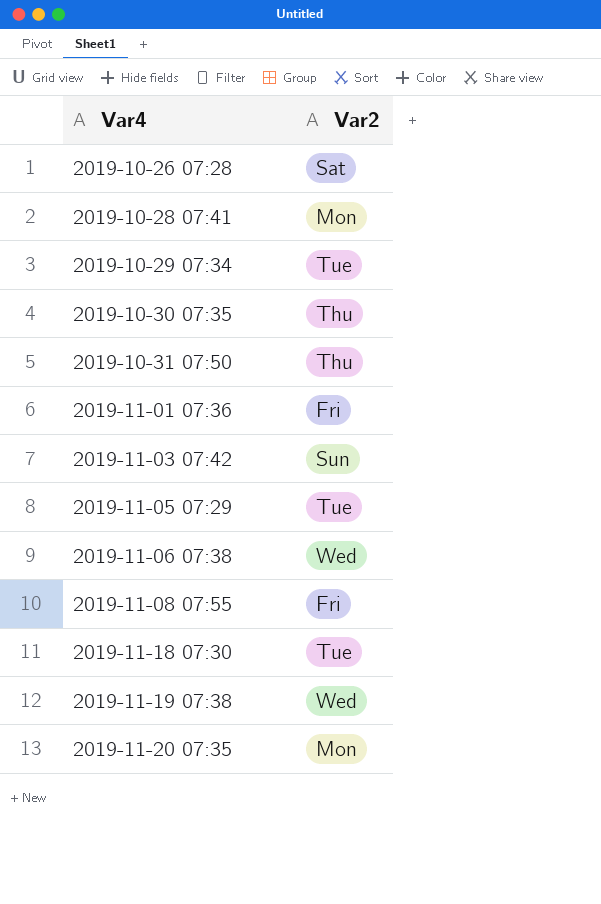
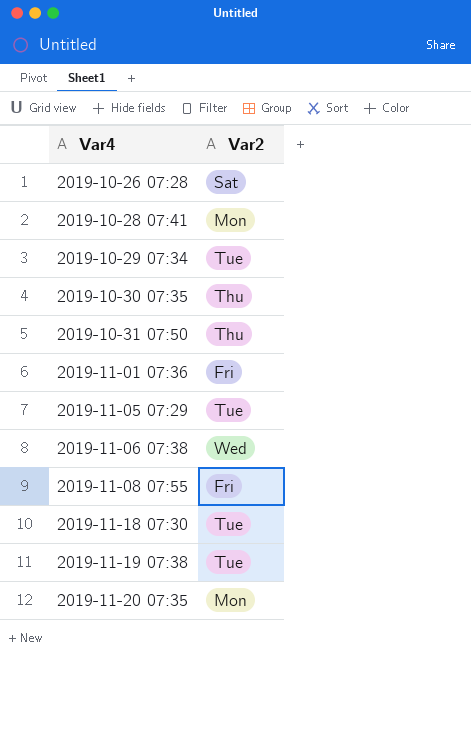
row 2019-11-03 07:42: Sun -> none
2019-11-19 07:38 | Var2: Wed -> Tue

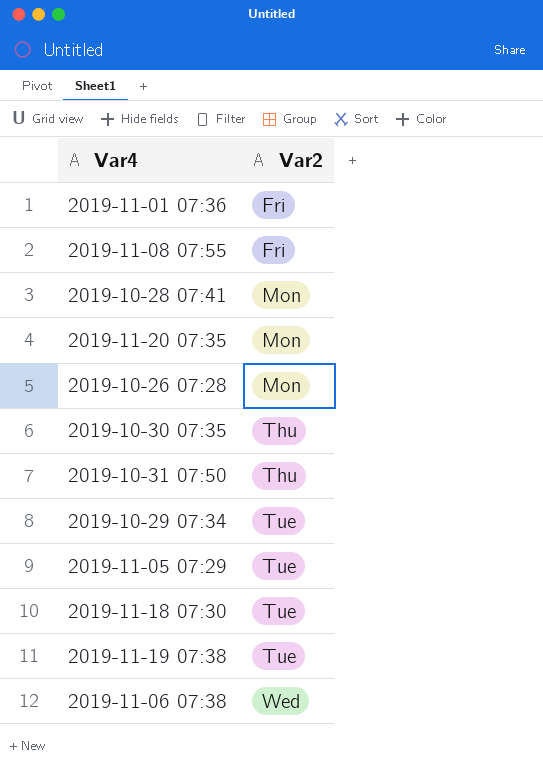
row order: Var4 ascending -> Var2 ascending
2019-10-26 07:28 | Var2: Sat -> Mon

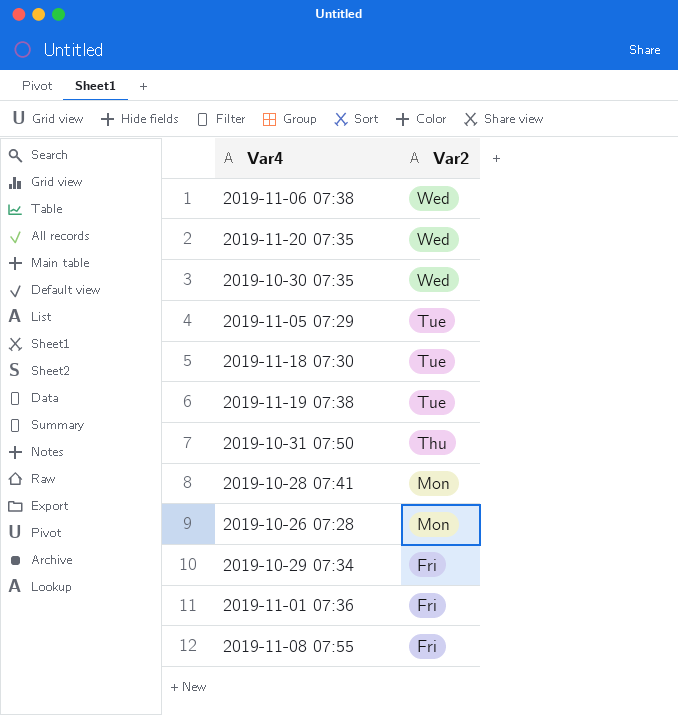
row order: Var2 ascending -> Var2 descending
2019-11-20 07:35 | Var2: Mon -> Wed
2019-10-30 07:35 | Var2: Thu -> Wed
2019-10-29 07:34 | Var2: Tue -> Fri

